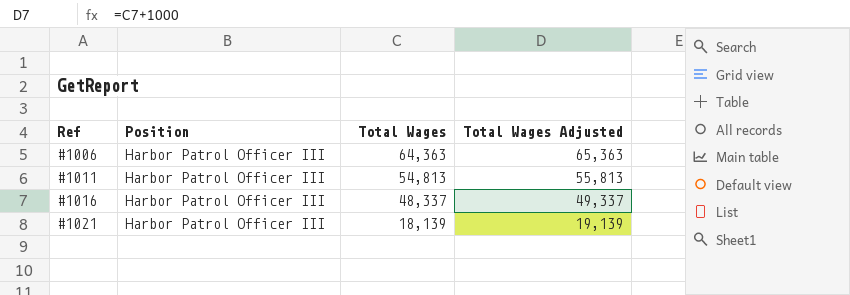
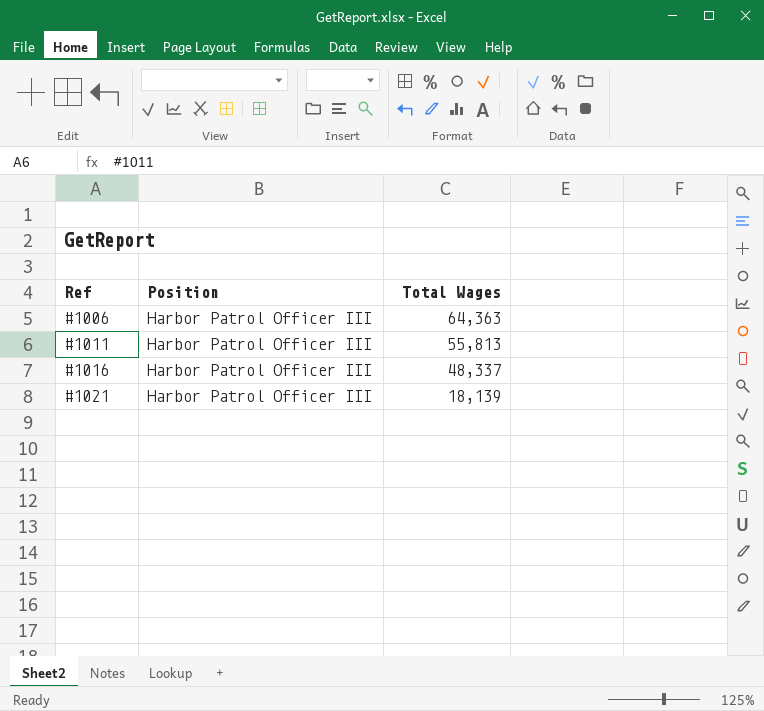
column Total Wages Adjusted | formula: [Total Wages] + 1000 -> none
#1011 | Total Wages: 54,813 -> 55,813

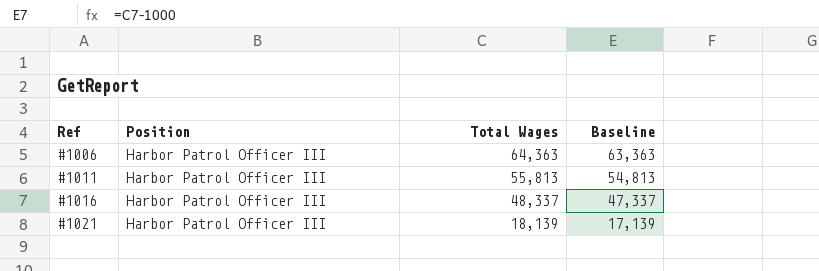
column Baseline | formula: none -> [Total Wages] - 1000

